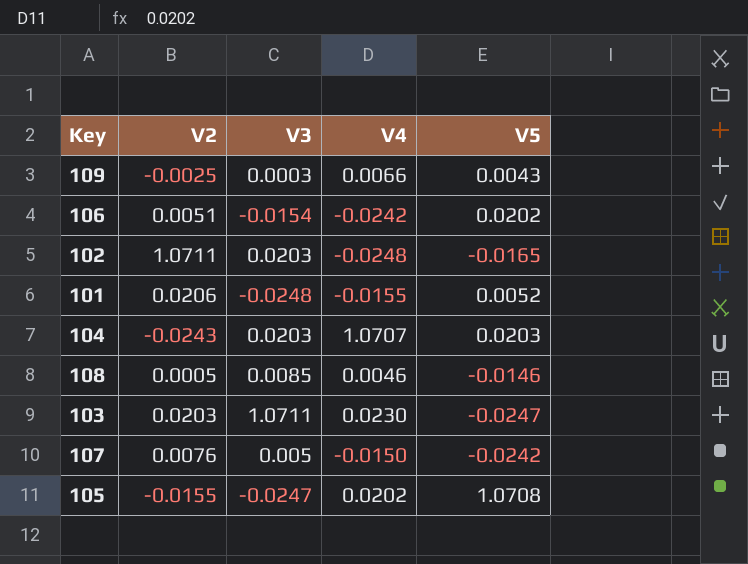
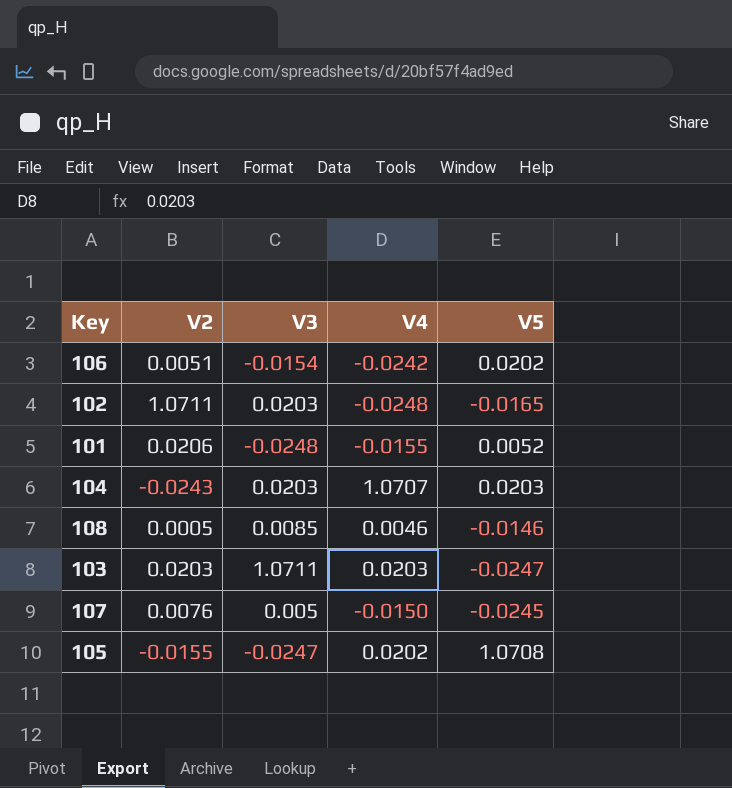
row 109: -0.0025 | 0.0003 | 0.0066 | 0.0043 -> none
103 | V4: 0.0230 -> 0.0203
107 | V5: -0.0242 -> -0.0245

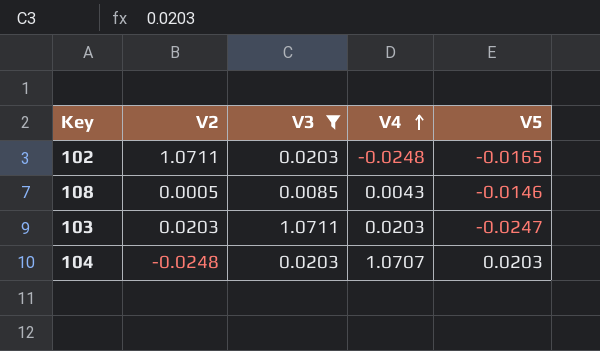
filter: none -> V3 >= 0.0085
row order: none -> V4 ascending
108 | V4: 0.0046 -> 0.0043
104 | V2: -0.0243 -> -0.0248

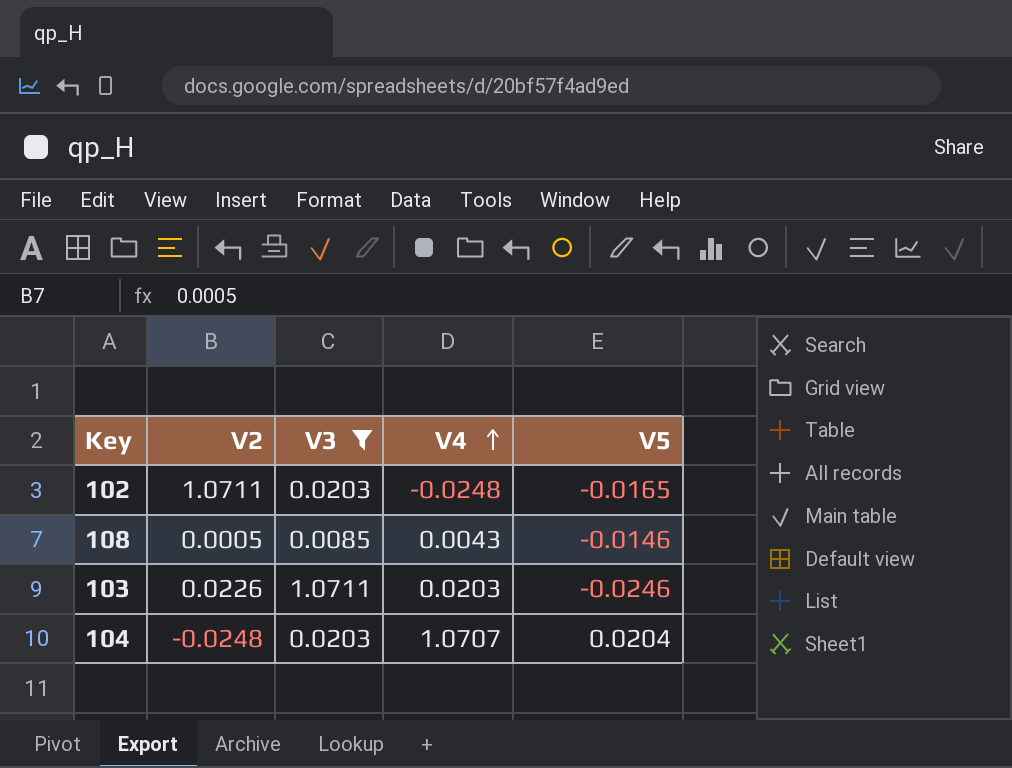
103 | V2: 0.0203 -> 0.0226
103 | V5: -0.0247 -> -0.0246
104 | V5: 0.0203 -> 0.0204

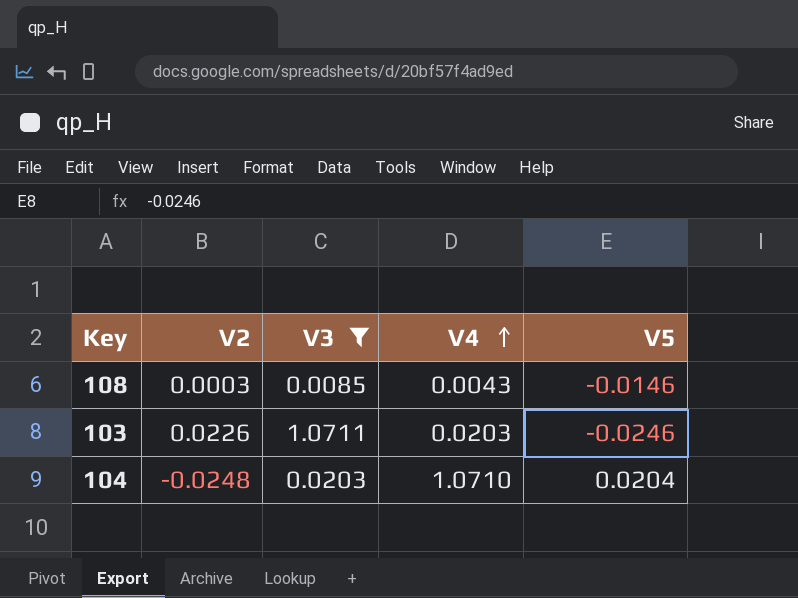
row 102: 1.0711 | 0.0203 | -0.0248 | -0.0165 -> none
108 | V2: 0.0005 -> 0.0003
104 | V4: 1.0707 -> 1.0710

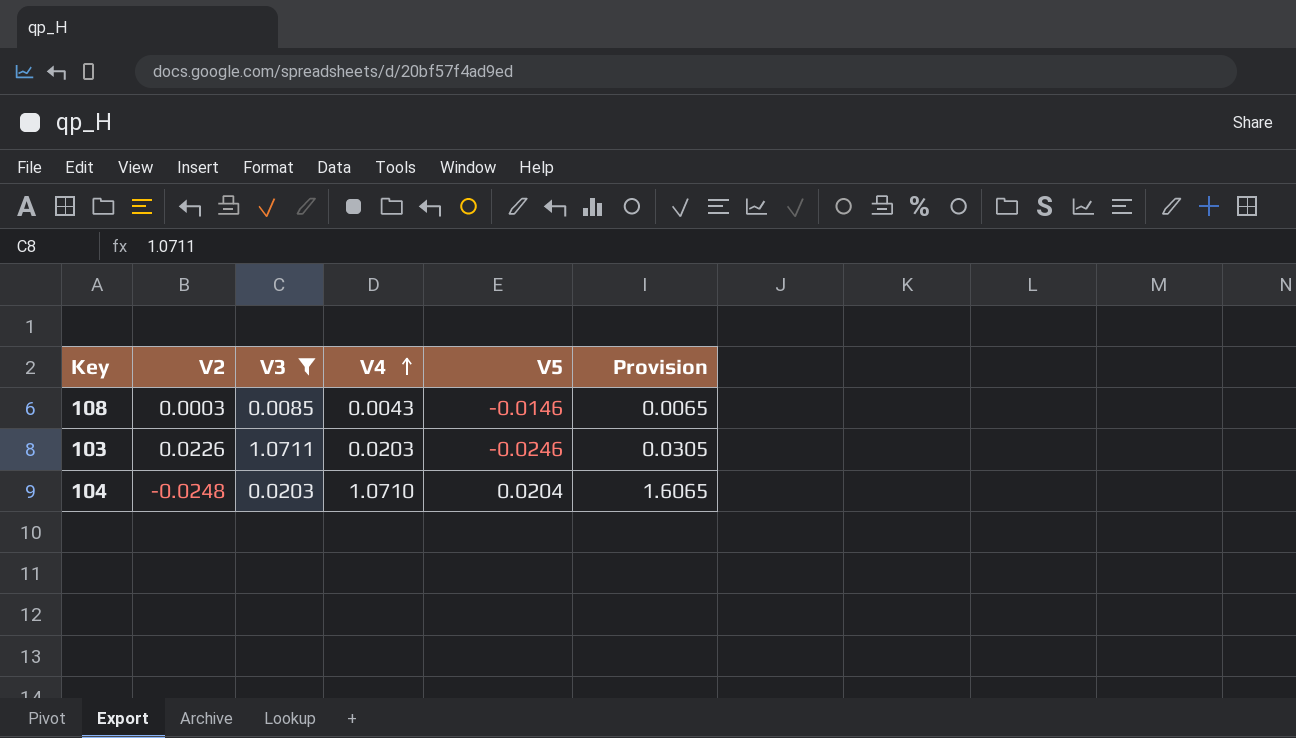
column Provision | formula: none -> [V4] * 1.5

